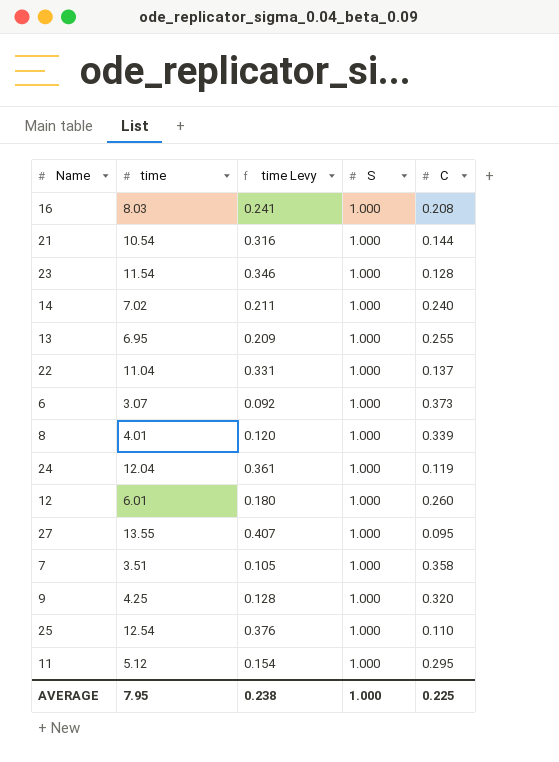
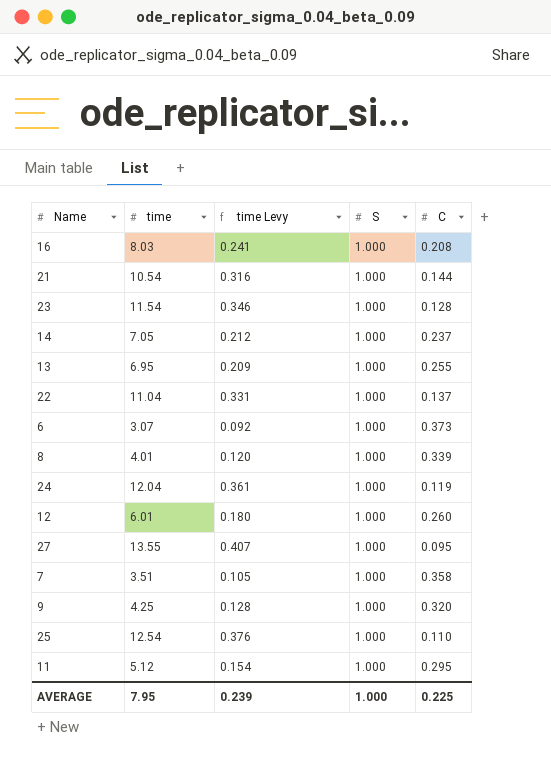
14 | time: 7.02 -> 7.05
14 | time Levy: 0.211 -> 0.212
14 | C: 0.240 -> 0.237
AVERAGE | time Levy: 0.238 -> 0.239

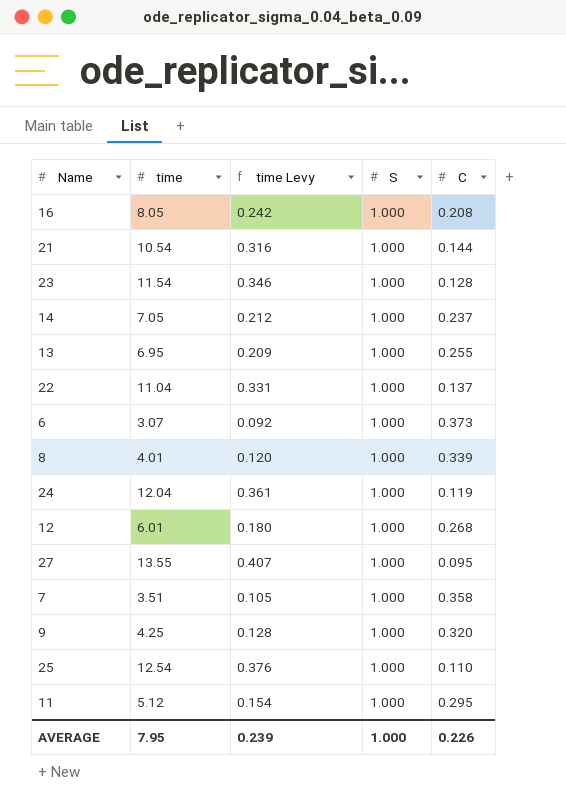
16 | time: 8.03 -> 8.05
16 | time Levy: 0.241 -> 0.242
12 | C: 0.260 -> 0.268
AVERAGE | C: 0.225 -> 0.226

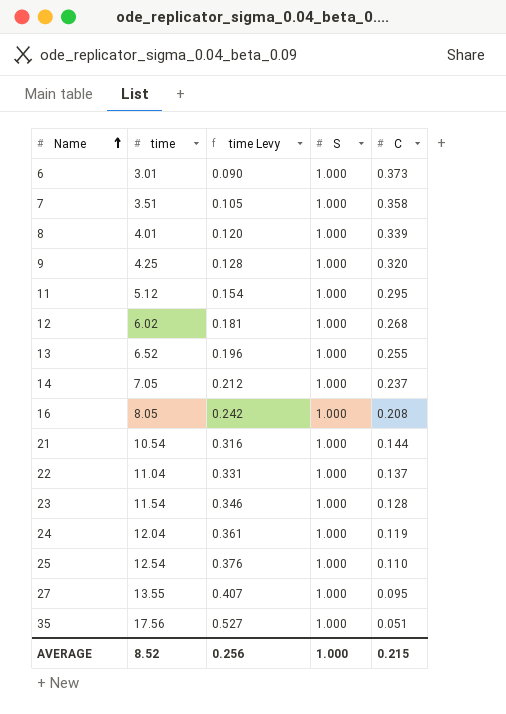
row order: none -> Name ascending
6 | time: 3.07 -> 3.01
6 | time Levy: 0.092 -> 0.090
12 | time: 6.01 -> 6.02
12 | time Levy: 0.180 -> 0.181
13 | time: 6.95 -> 6.52
13 | time Levy: 0.209 -> 0.196
row 35: none -> 17.56 | 0.527 | 1.000 | 0.051
AVERAGE | time: 7.95 -> 8.52
AVERAGE | time Levy: 0.239 -> 0.256
AVERAGE | C: 0.226 -> 0.215

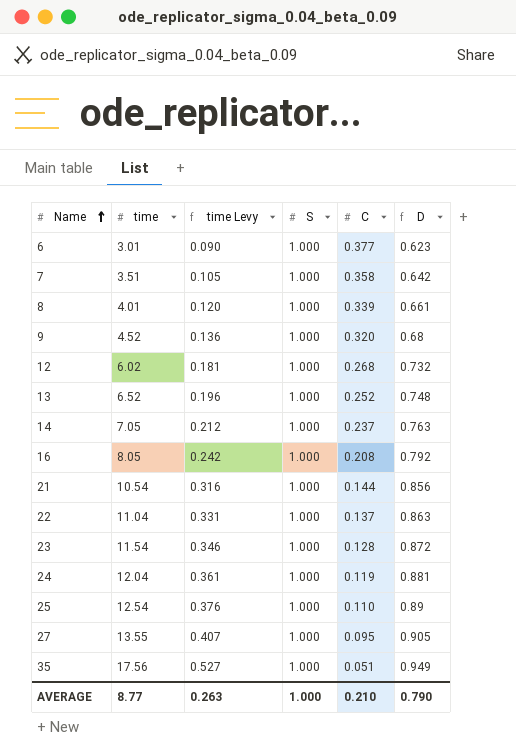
column D | formula: none -> [S] - [C]
row 11: 5.12 | 0.154 | 1.000 | 0.295 -> none
6 | C: 0.373 -> 0.377
9 | time: 4.25 -> 4.52
9 | time Levy: 0.128 -> 0.136
13 | C: 0.255 -> 0.252
AVERAGE | time: 8.52 -> 8.77
AVERAGE | time Levy: 0.256 -> 0.263
AVERAGE | C: 0.215 -> 0.210

